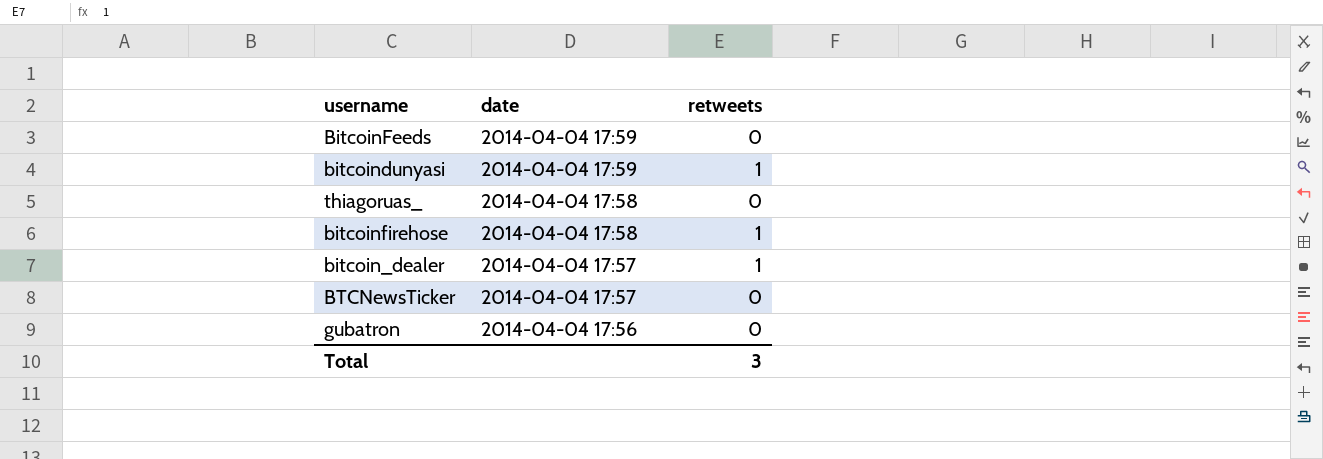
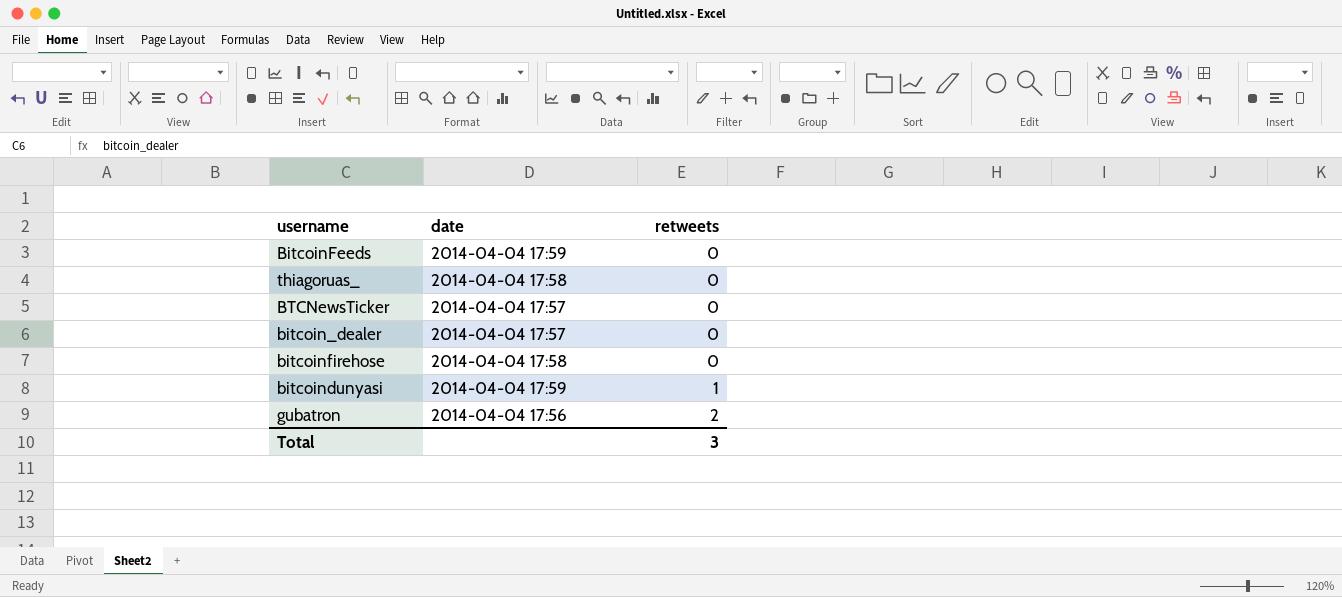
row order: date descending -> retweets ascending
bitcoin_dealer | retweets: 1 -> 0
bitcoinfirehose | retweets: 1 -> 0
gubatron | retweets: 0 -> 2

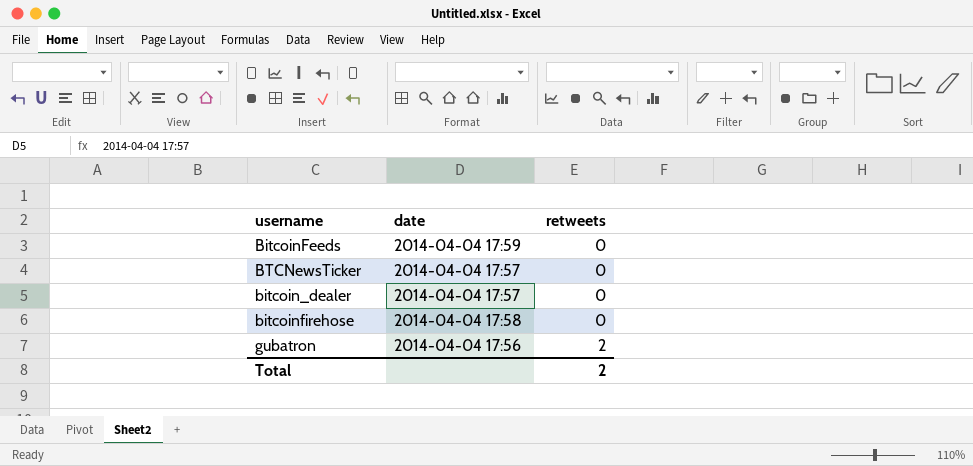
row thiagoruas_: 2014-04-04 17:58 | 0 -> none
row bitcoindunyasi: 2014-04-04 17:59 | 1 -> none
Total | retweets: 3 -> 2

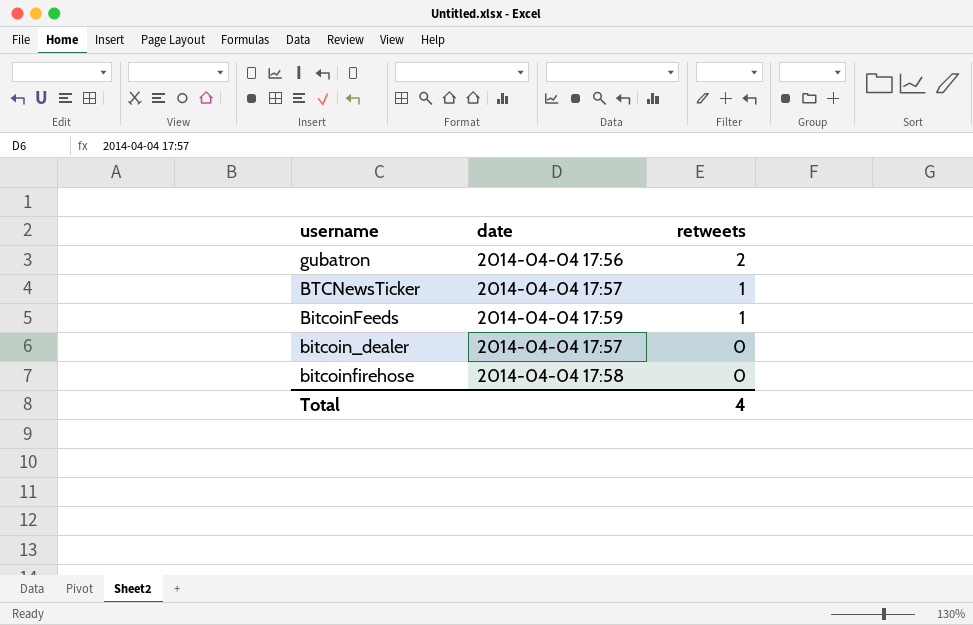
row order: retweets ascending -> retweets descending
BTCNewsTicker | retweets: 0 -> 1
BitcoinFeeds | retweets: 0 -> 1
Total | retweets: 2 -> 4

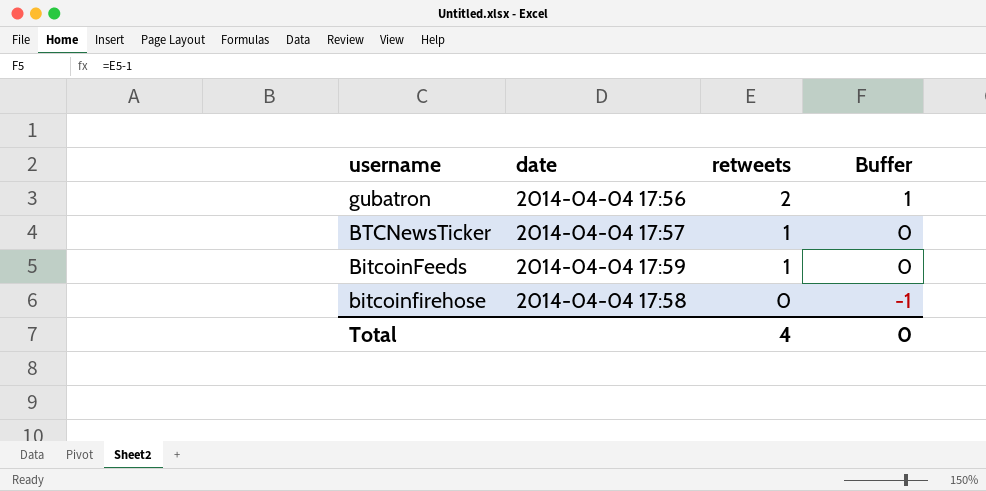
column Buffer | formula: none -> [retweets] - 1
row bitcoin_dealer: 2014-04-04 17:57 | 0 -> none

